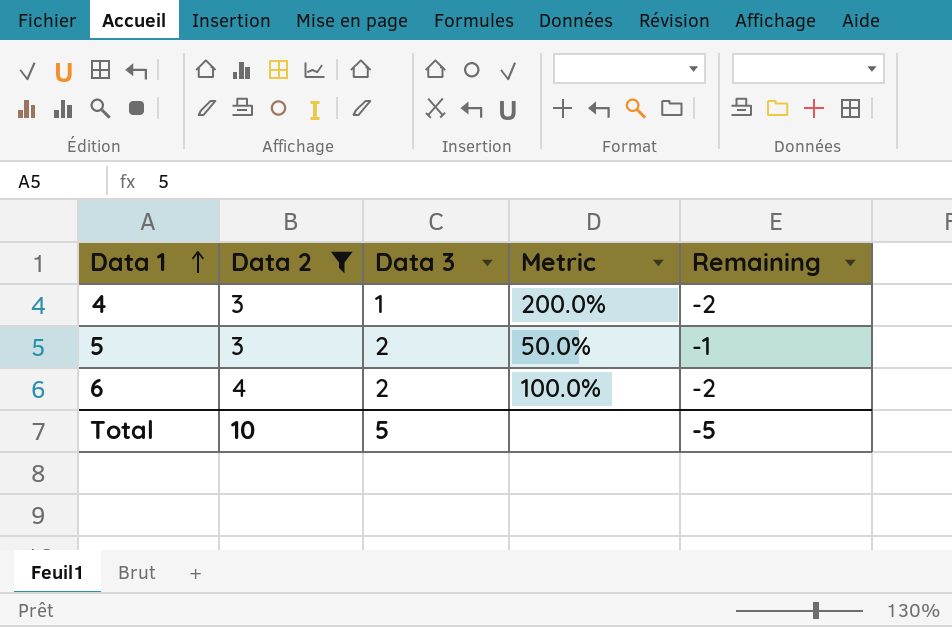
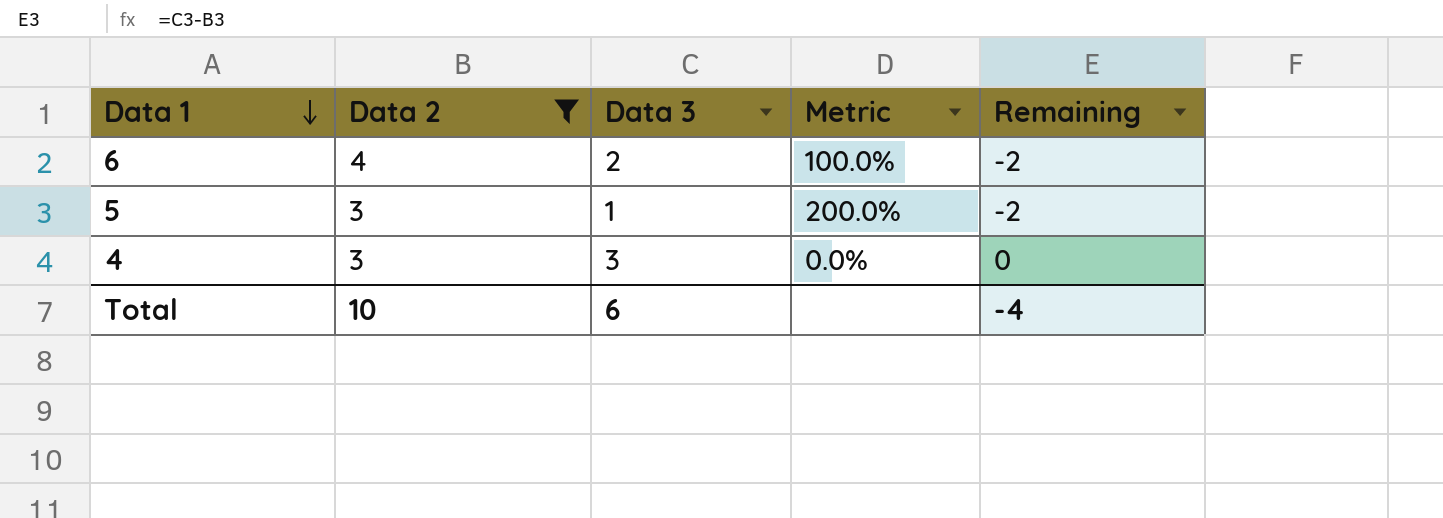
row order: Data 1 ascending -> Data 1 descending
5 | Data 3: 2 -> 1
5 | Metric: 50.0% -> 200.0%
5 | Remaining: -1 -> -2
4 | Data 3: 1 -> 3
4 | Metric: 200.0% -> 0.0%
4 | Remaining: -2 -> 0
Total | Data 3: 5 -> 6
Total | Remaining: -5 -> -4

